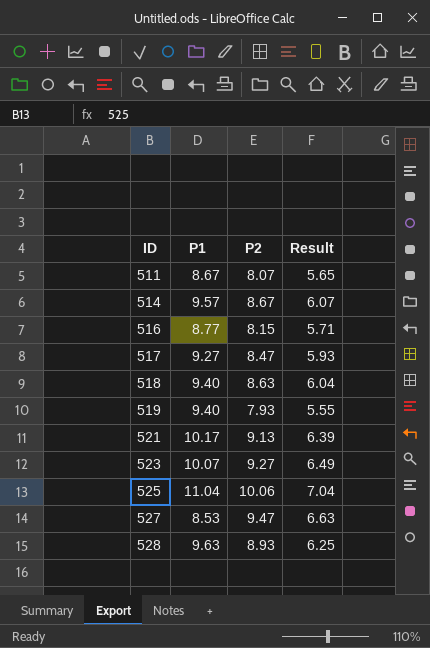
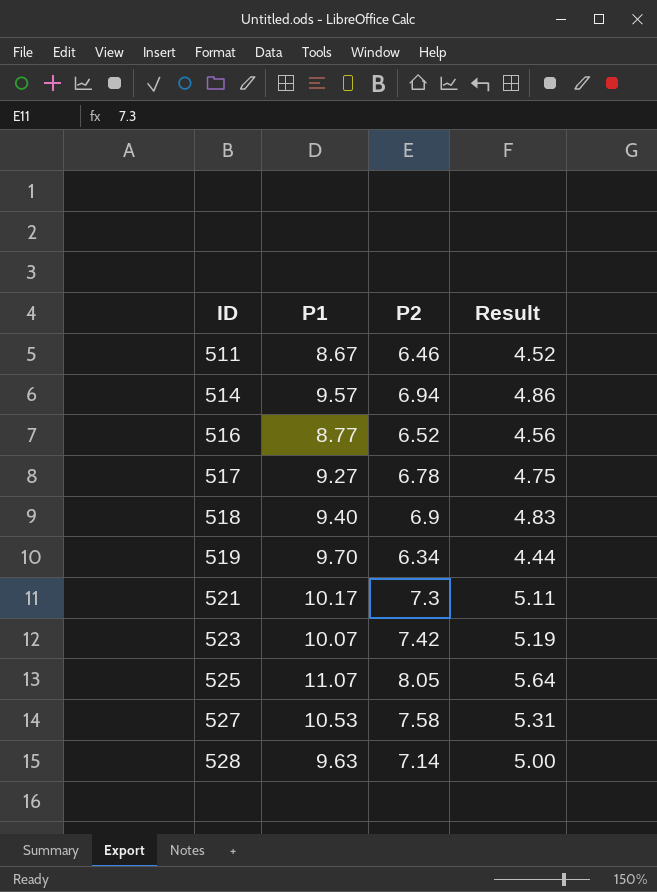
511 | P2: 8.07 -> 6.46
511 | Result: 5.65 -> 4.52
514 | P2: 8.67 -> 6.94
514 | Result: 6.07 -> 4.86
516 | P2: 8.15 -> 6.52
516 | Result: 5.71 -> 4.56
517 | P2: 8.47 -> 6.78
517 | Result: 5.93 -> 4.75
518 | P2: 8.63 -> 6.9
518 | Result: 6.04 -> 4.83
519 | P1: 9.40 -> 9.70
519 | P2: 7.93 -> 6.34
519 | Result: 5.55 -> 4.44
521 | P2: 9.13 -> 7.3
521 | Result: 6.39 -> 5.11
523 | P2: 9.27 -> 7.42
523 | Result: 6.49 -> 5.19
525 | P1: 11.04 -> 11.07
525 | P2: 10.06 -> 8.05
525 | Result: 7.04 -> 5.64
527 | P1: 8.53 -> 10.53
527 | P2: 9.47 -> 7.58
527 | Result: 6.63 -> 5.31
528 | P2: 8.93 -> 7.14
528 | Result: 6.25 -> 5.00

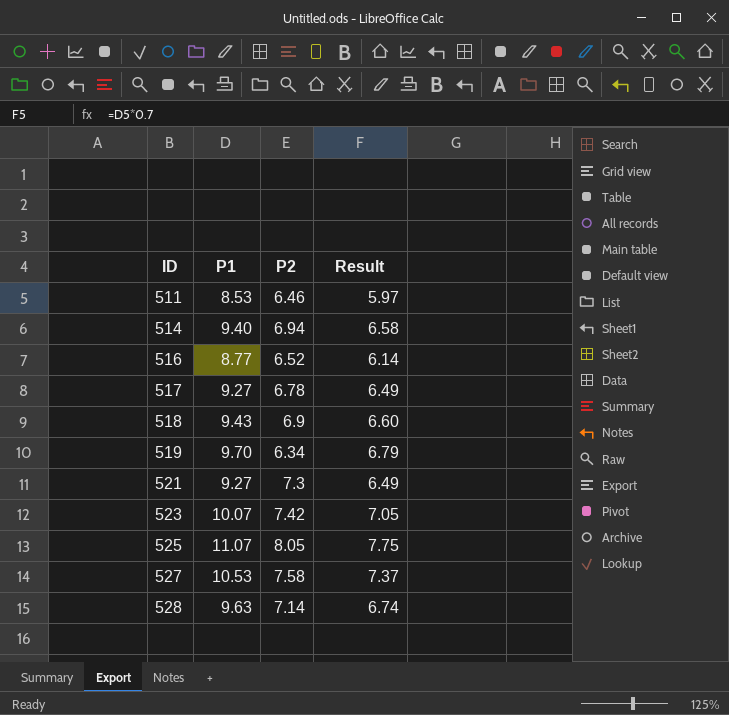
column Result | formula: [P2] * 0.7 -> [P1] * 0.7
511 | P1: 8.67 -> 8.53
514 | P1: 9.57 -> 9.40
518 | P1: 9.40 -> 9.43
521 | P1: 10.17 -> 9.27

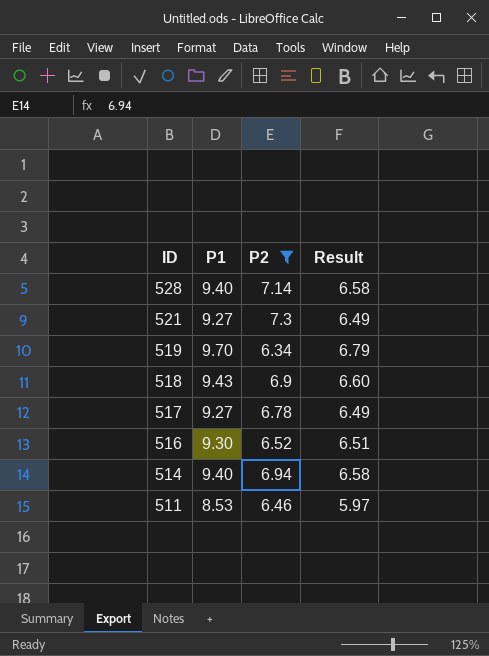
filter: none -> P2 <= 7.3
row order: ID ascending -> ID descending
528 | P1: 9.63 -> 9.40
528 | Result: 6.74 -> 6.58
516 | P1: 8.77 -> 9.30
516 | Result: 6.14 -> 6.51

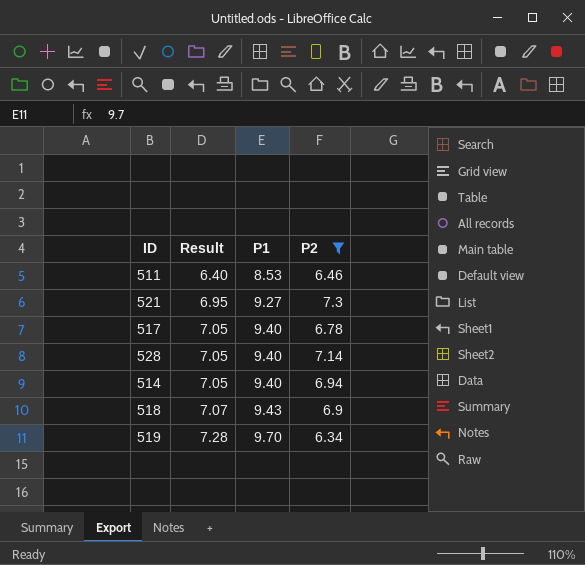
row order: ID descending -> Result ascending
column Result | formula: [P1] * 0.7 -> [P1] * 0.75
column Result | position: 4 -> 2
row 516: 9.30 | 6.52 | 6.51 -> none
517 | P1: 9.27 -> 9.40

